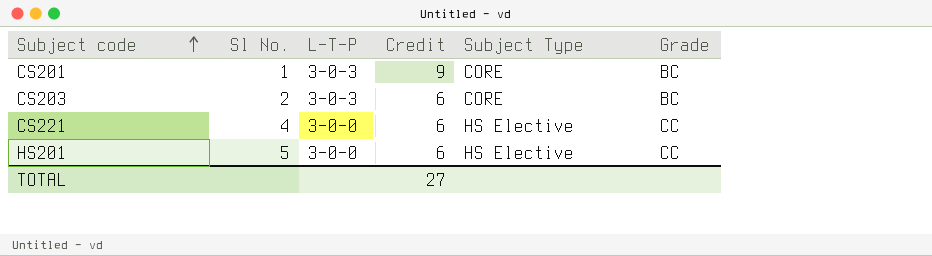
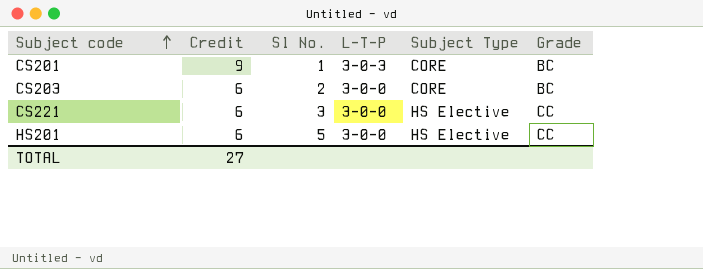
column Credit | position: 4 -> 2
CS203 | L-T-P: 3-0-3 -> 3-0-0
CS221 | Sl No.: 4 -> 3

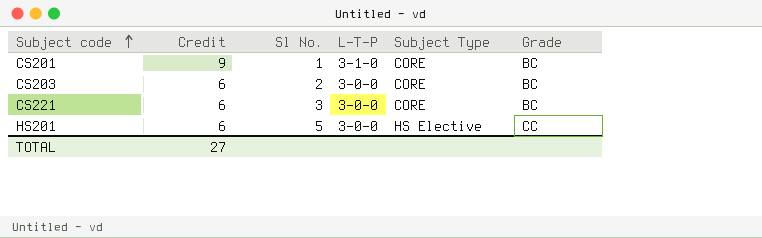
CS201 | L-T-P: 3-0-3 -> 3-1-0
CS221 | Subject Type: HS Elective -> CORE
CS221 | Grade: CC -> BC

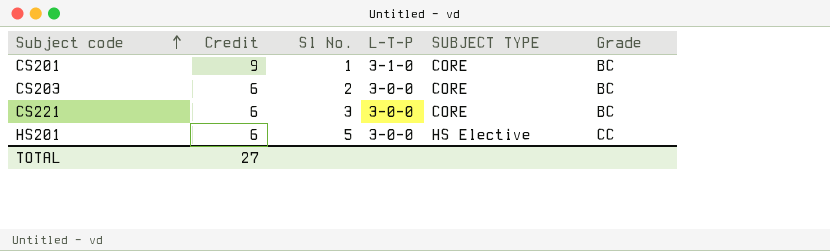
column name: Subject Type -> SUBJECT TYPE

